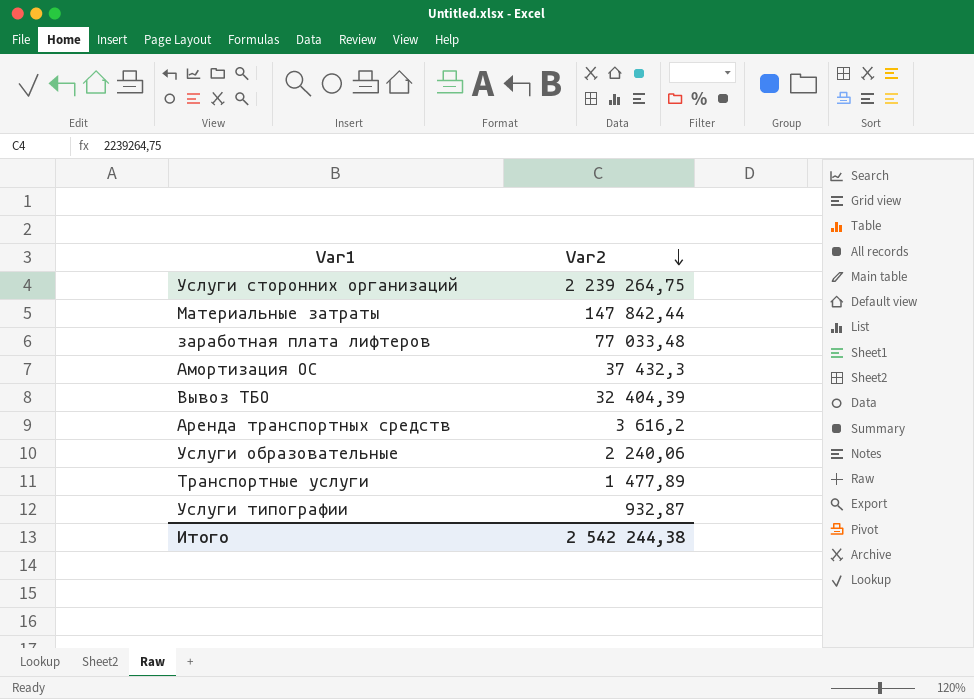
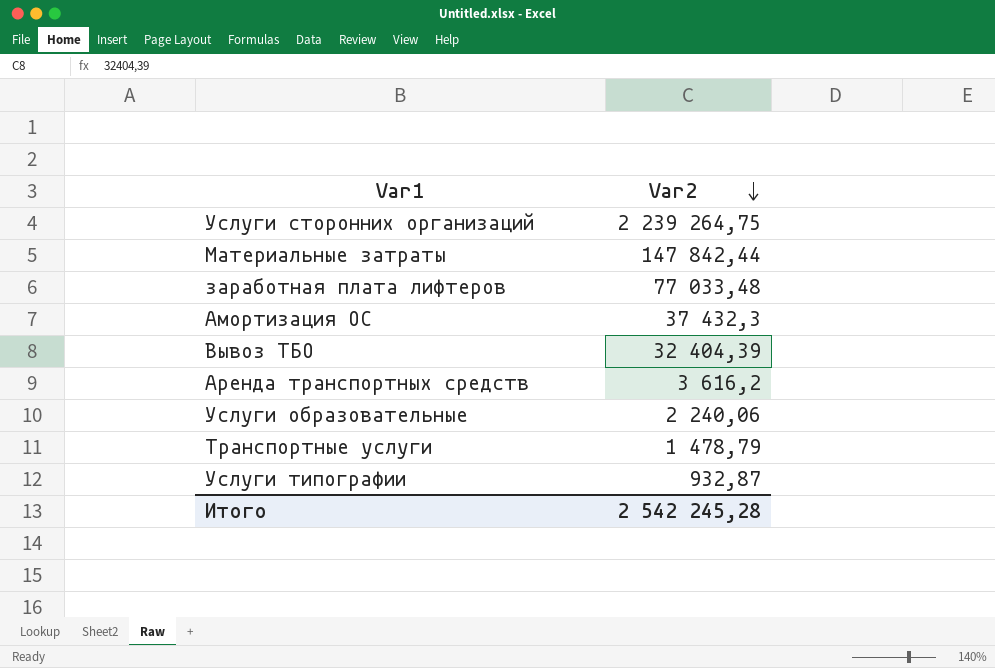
Транспортные услуги | Var2: 1 477,89 -> 1 478,79
Итого | Var2: 2 542 244,38 -> 2 542 245,28

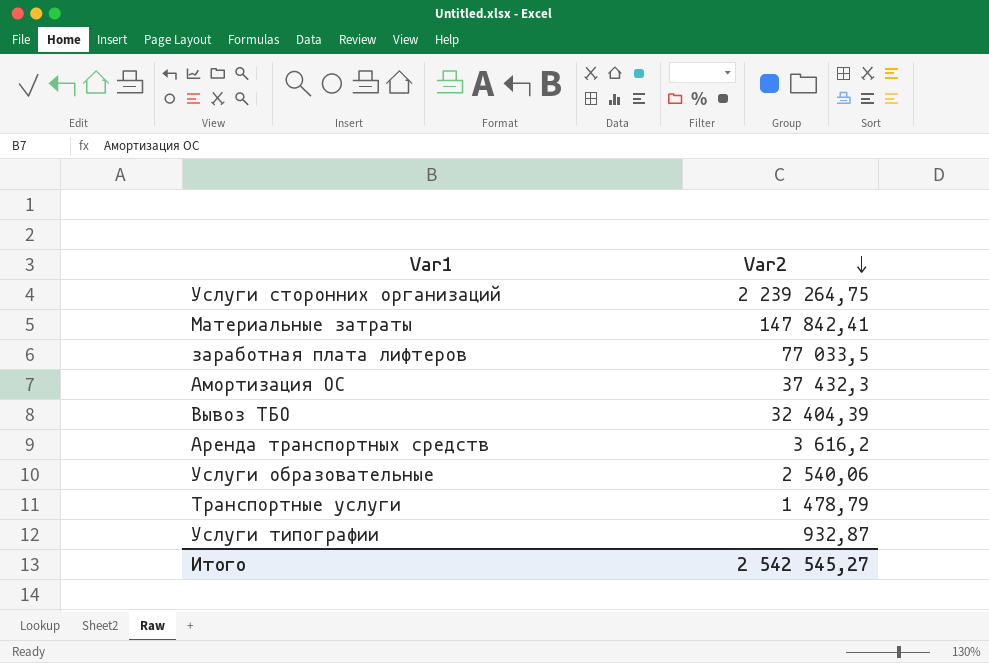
Материальные затраты | Var2: 147 842,44 -> 147 842,41
заработная плата лифтеров | Var2: 77 033,48 -> 77 033,5
Услуги образовательные | Var2: 2 240,06 -> 2 540,06
Итого | Var2: 2 542 245,28 -> 2 542 545,27

